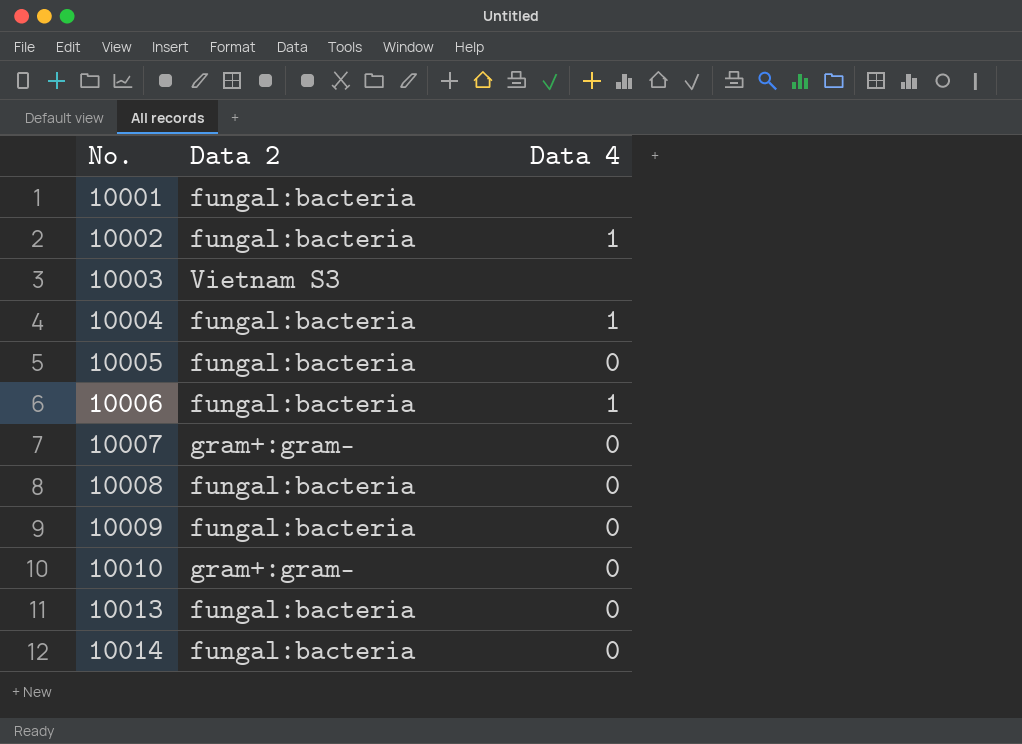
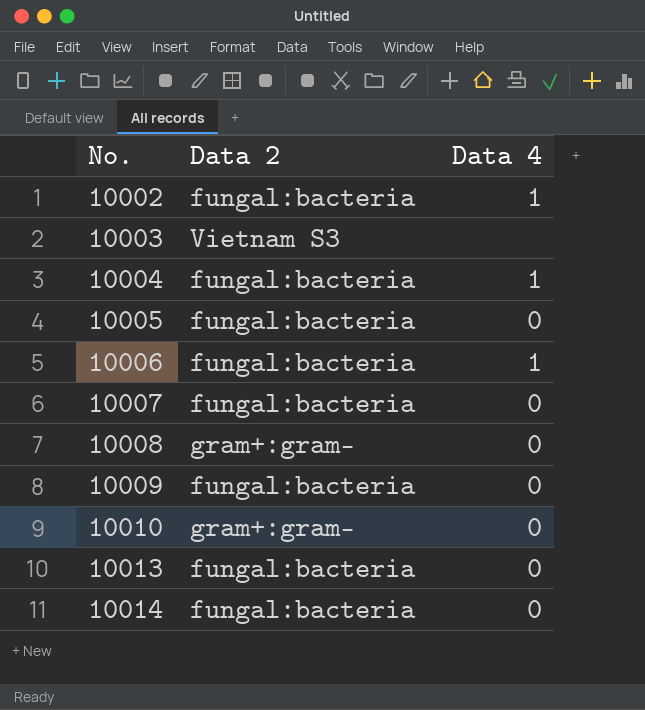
row 10001: fungal:bacteria | none -> none
10007 | Data 2: gram+:gram- -> fungal:bacteria
10008 | Data 2: fungal:bacteria -> gram+:gram-

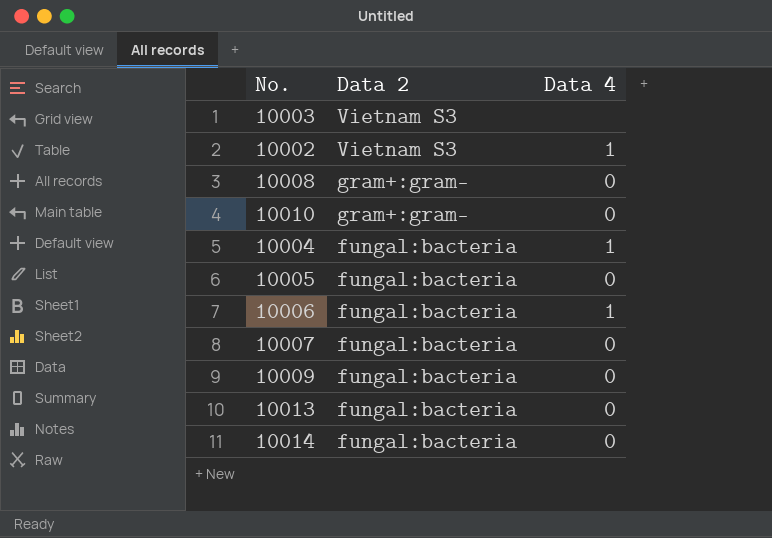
row order: No. ascending -> Data 2 descending
10002 | Data 2: fungal:bacteria -> Vietnam S3

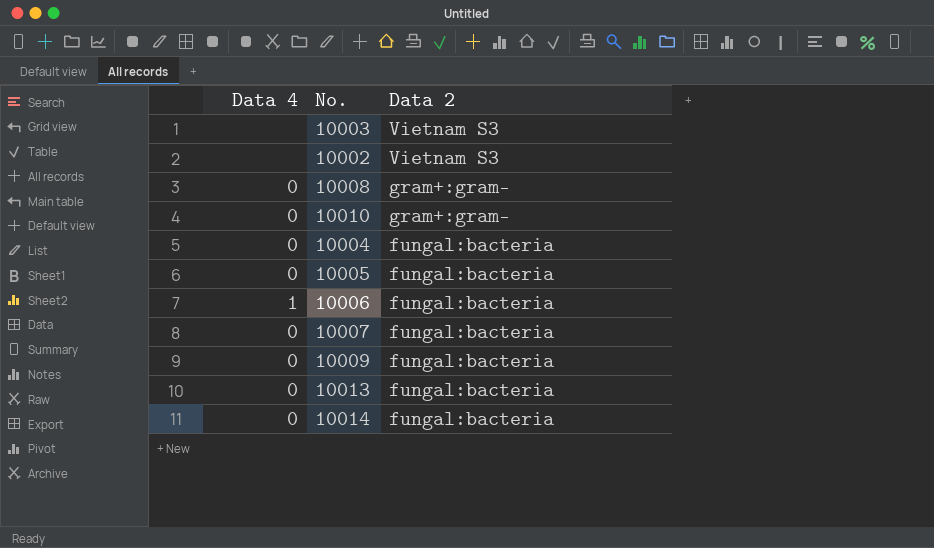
column Data 4 | position: 3 -> 1
10002 | Data 4: 1 -> none
10004 | Data 4: 1 -> 0

